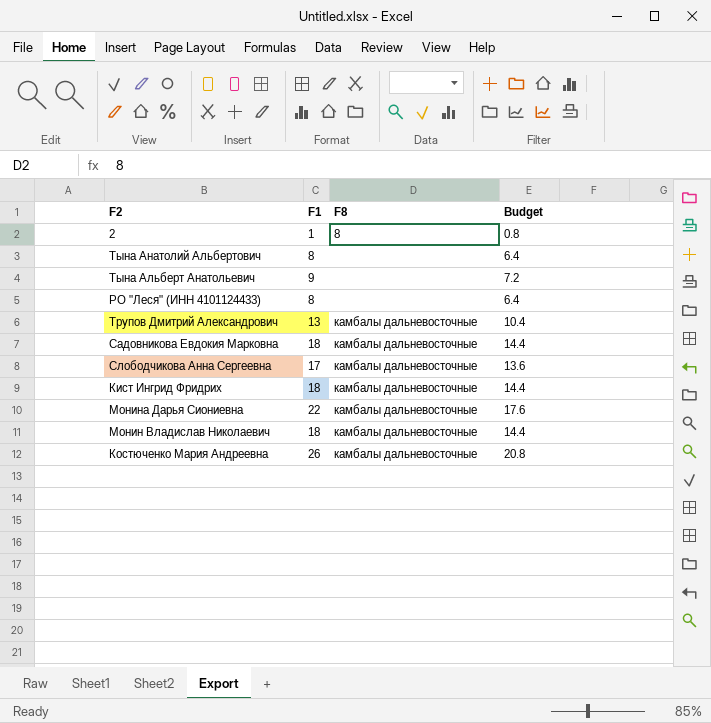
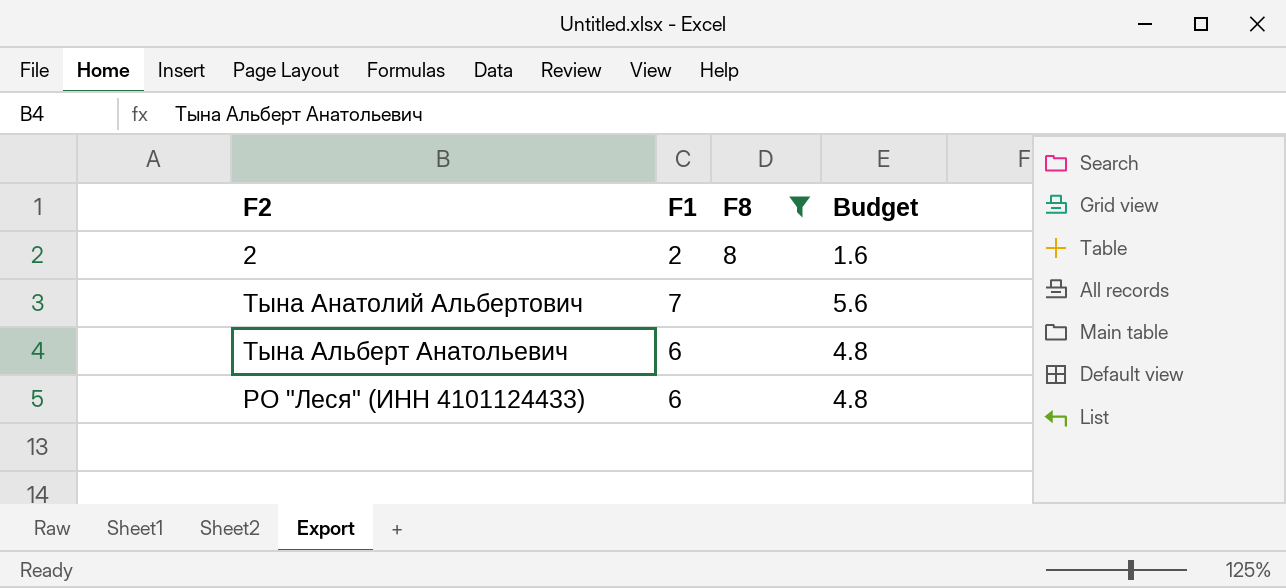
filter: none -> F8 != камбалы дальневосточные
2 | F1: 1 -> 2
2 | Budget: 0.8 -> 1.6
Тына Анатолий Альбертович | F1: 8 -> 7
Тына Анатолий Альбертович | Budget: 6.4 -> 5.6
Тына Альберт Анатольевич | F1: 9 -> 6
Тына Альберт Анатольевич | Budget: 7.2 -> 4.8
РО "Леся" (ИНН 4101124433) | F1: 8 -> 6
РО "Леся" (ИНН 4101124433) | Budget: 6.4 -> 4.8

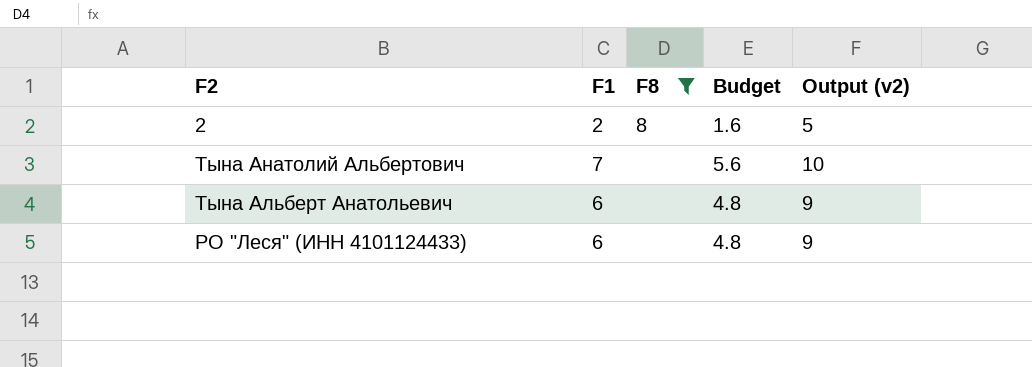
column Output (v2) | formula: none -> [F1] + 3

